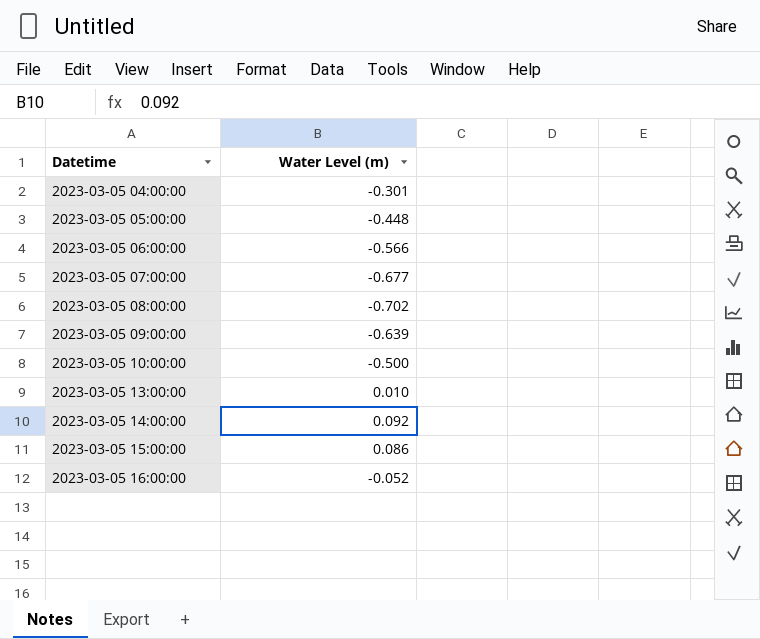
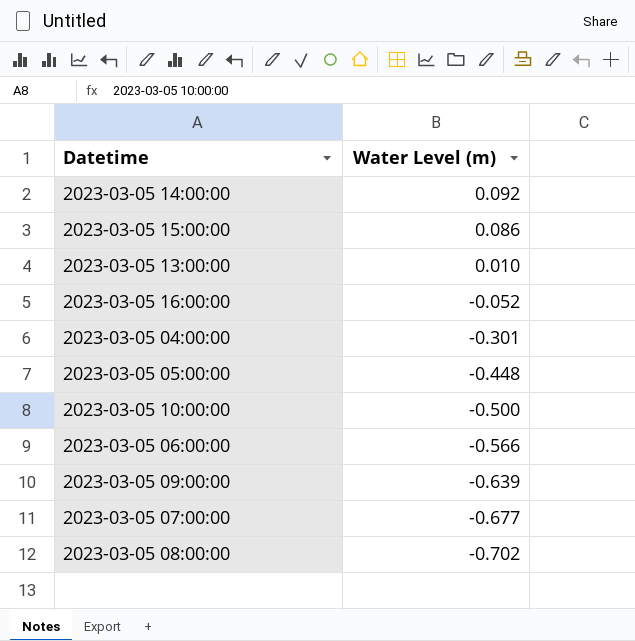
row order: Datetime ascending -> Water Level (m) descending

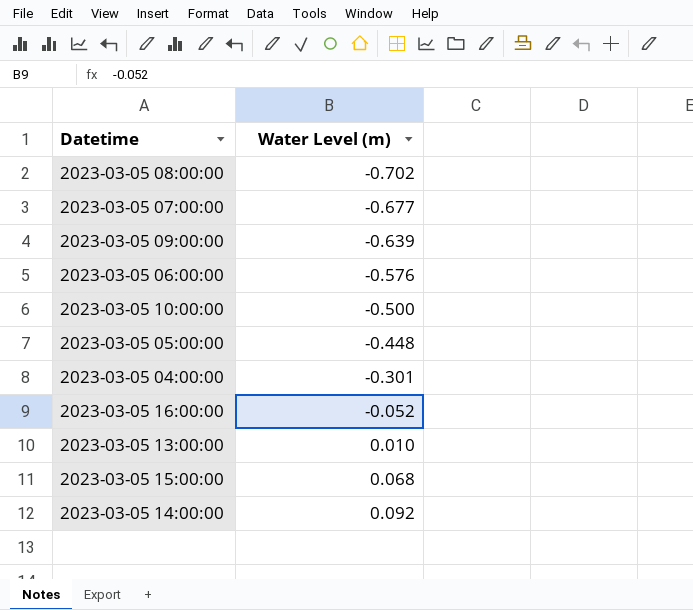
row order: Water Level (m) descending -> Water Level (m) ascending
2023-03-05 06:00:00 | Water Level (m): -0.566 -> -0.576
2023-03-05 15:00:00 | Water Level (m): 0.086 -> 0.068

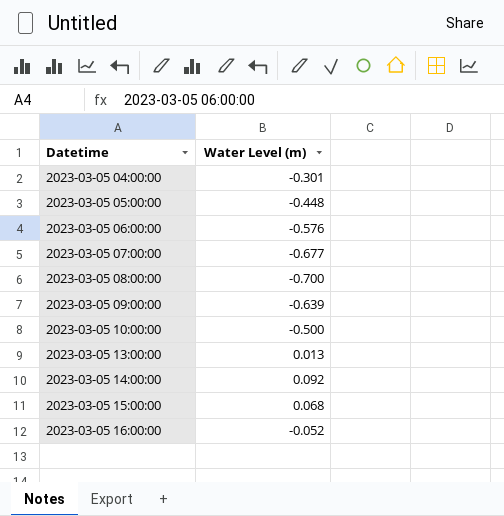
row order: Water Level (m) ascending -> Datetime ascending
2023-03-05 08:00:00 | Water Level (m): -0.702 -> -0.700
2023-03-05 13:00:00 | Water Level (m): 0.010 -> 0.013

